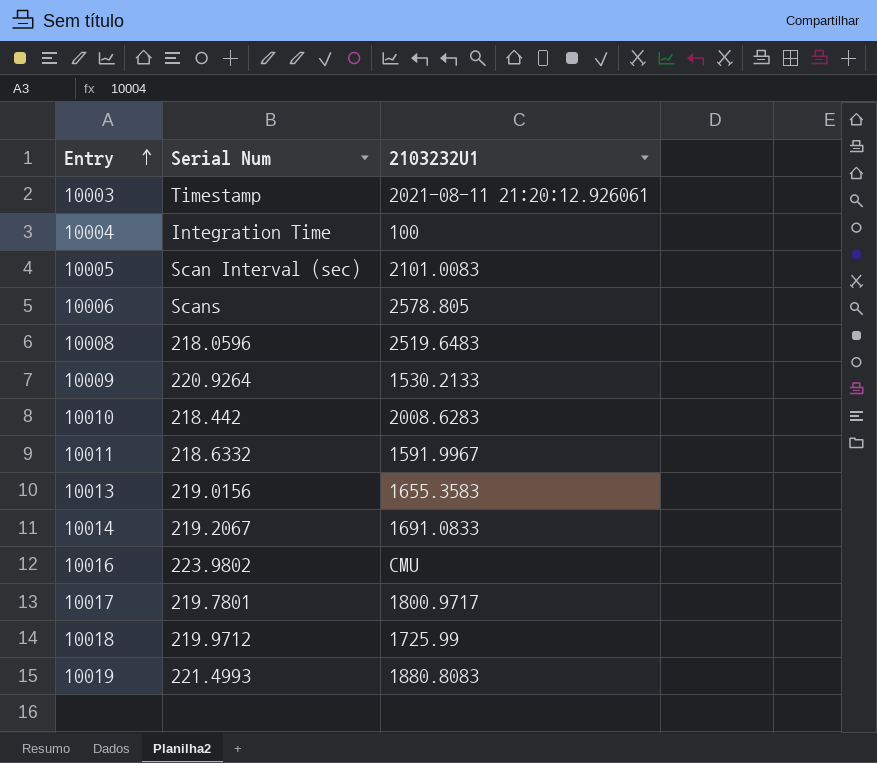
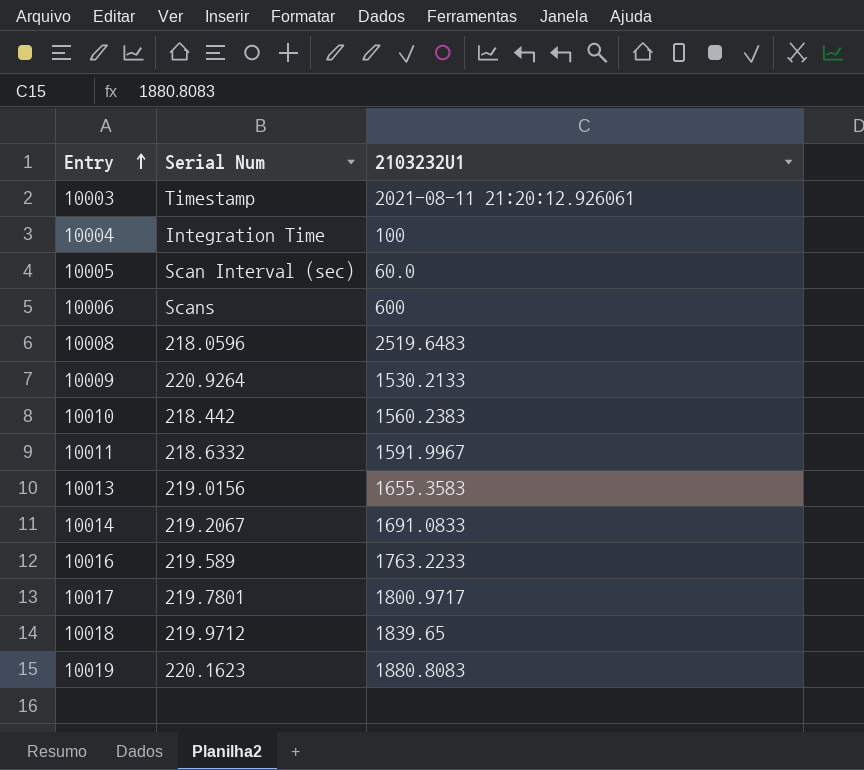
10005 | 2103232U1: 2101.0083 -> 60.0
10006 | 2103232U1: 2578.805 -> 600
10010 | 2103232U1: 2008.6283 -> 1560.2383
10016 | Serial Num: 223.9802 -> 219.589
10016 | 2103232U1: CMU -> 1763.2233
10018 | 2103232U1: 1725.99 -> 1839.65
10019 | Serial Num: 221.4993 -> 220.1623

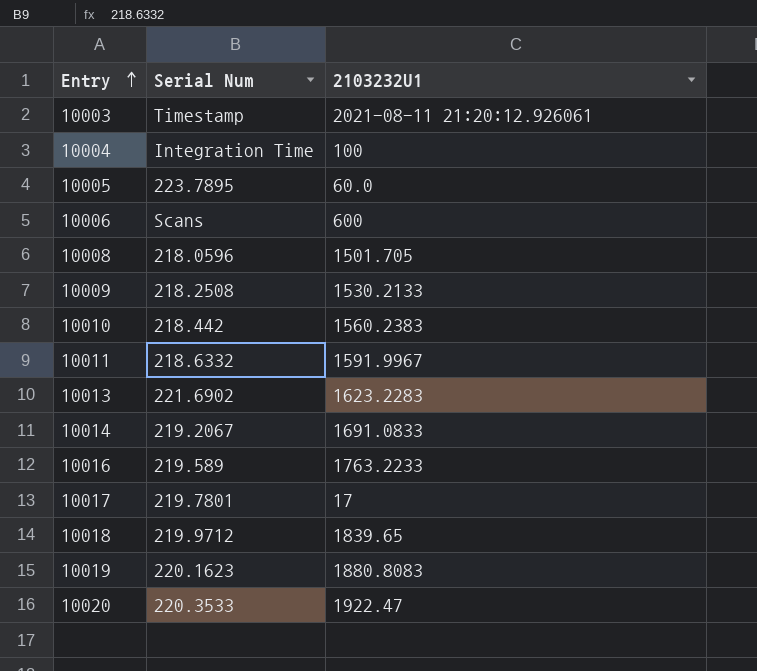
10005 | Serial Num: Scan Interval (sec) -> 223.7895
10008 | 2103232U1: 2519.6483 -> 1501.705
10009 | Serial Num: 220.9264 -> 218.2508
10013 | Serial Num: 219.0156 -> 221.6902
10013 | 2103232U1: 1655.3583 -> 1623.2283
10017 | 2103232U1: 1800.9717 -> 17
row 10020: none -> 220.3533 | 1922.47

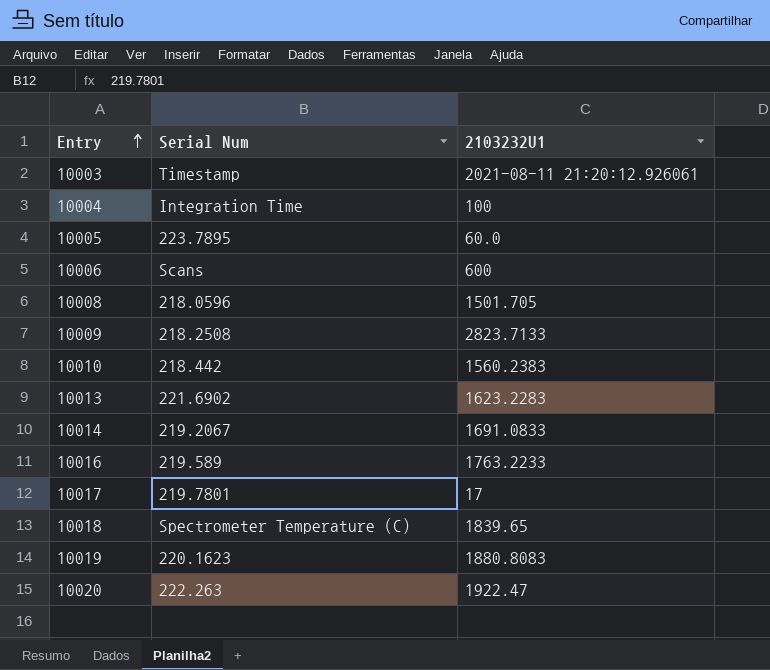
row 10011: 218.6332 | 1591.9967 -> none
10009 | 2103232U1: 1530.2133 -> 2823.7133
10018 | Serial Num: 219.9712 -> Spectrometer Temperature (C)
10020 | Serial Num: 220.3533 -> 222.263

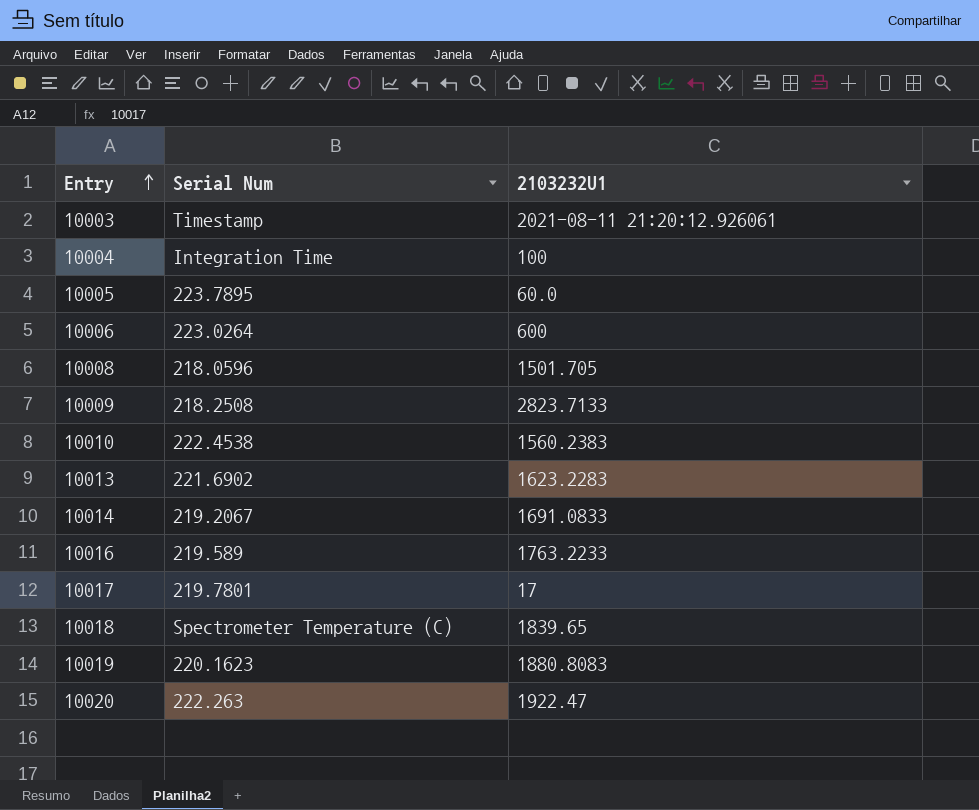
10006 | Serial Num: Scans -> 223.0264
10010 | Serial Num: 218.442 -> 222.4538

